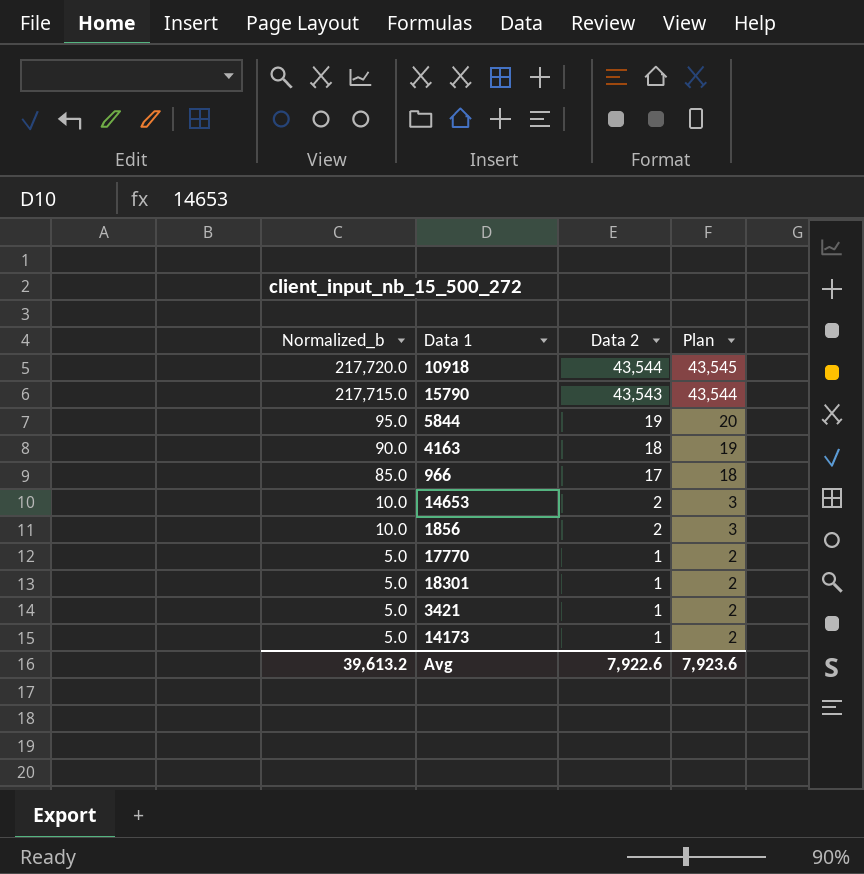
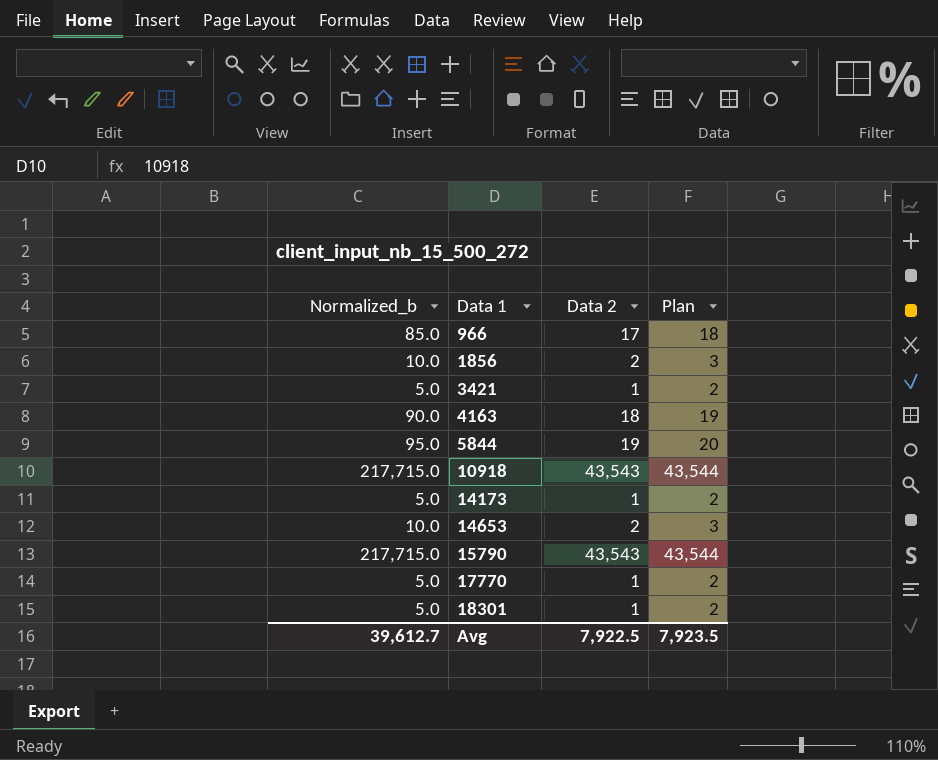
row order: Normalized_b descending -> Data 1 ascending
10918 | Normalized_b: 217,720.0 -> 217,715.0
10918 | Data 2: 43,544 -> 43,543
10918 | Plan: 43,545 -> 43,544
Avg | Normalized_b: 39,613.2 -> 39,612.7
Avg | Data 2: 7,922.6 -> 7,922.5
Avg | Plan: 7,923.6 -> 7,923.5

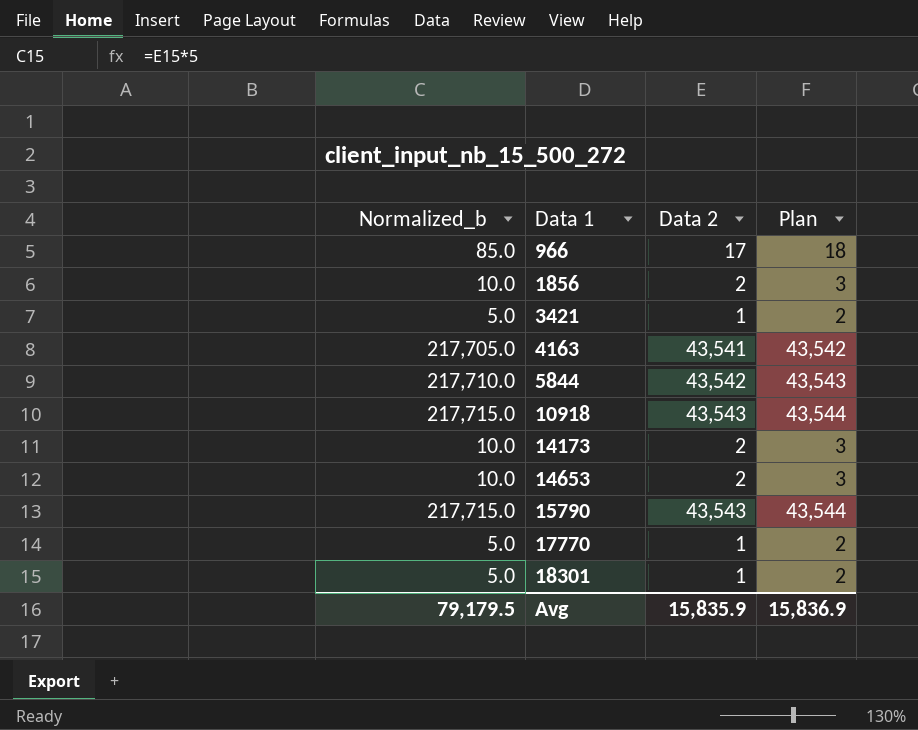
4163 | Normalized_b: 90.0 -> 217,705.0
4163 | Data 2: 18 -> 43,541
4163 | Plan: 19 -> 43,542
5844 | Normalized_b: 95.0 -> 217,710.0
5844 | Data 2: 19 -> 43,542
5844 | Plan: 20 -> 43,543
14173 | Normalized_b: 5.0 -> 10.0
14173 | Data 2: 1 -> 2
14173 | Plan: 2 -> 3
Avg | Normalized_b: 39,612.7 -> 79,179.5
Avg | Data 2: 7,922.5 -> 15,835.9
Avg | Plan: 7,923.5 -> 15,836.9

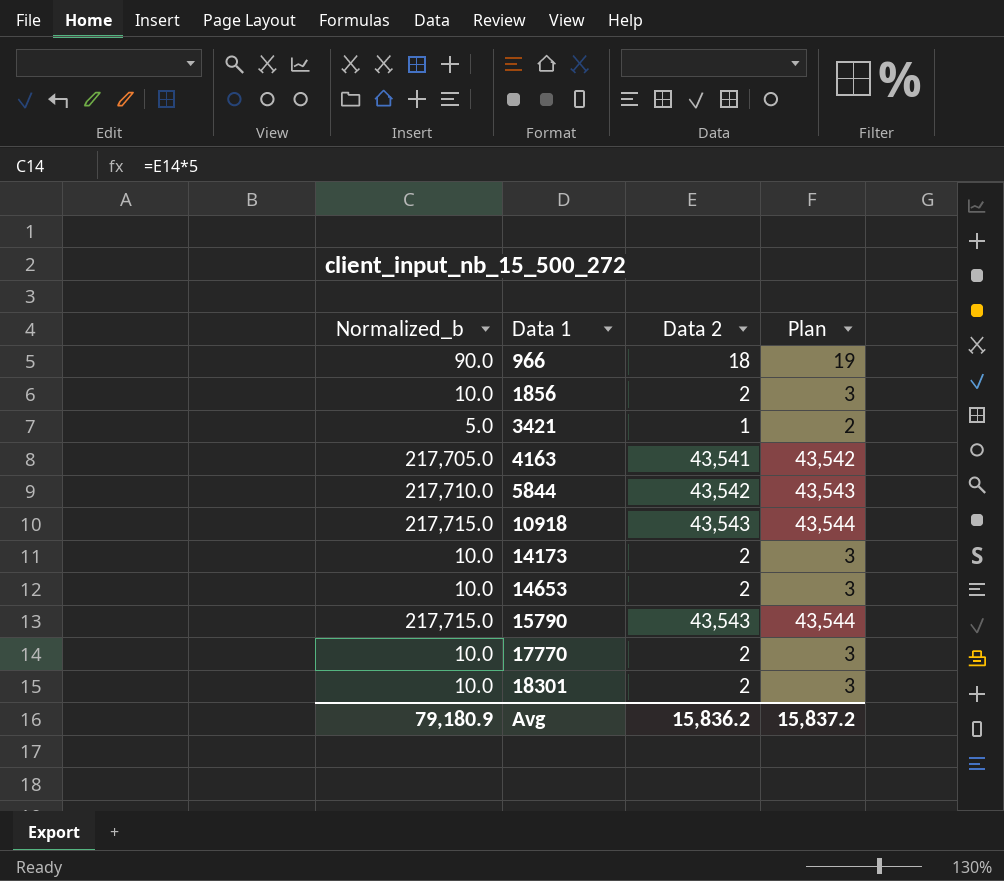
966 | Normalized_b: 85.0 -> 90.0
966 | Data 2: 17 -> 18
966 | Plan: 18 -> 19
17770 | Normalized_b: 5.0 -> 10.0
17770 | Data 2: 1 -> 2
17770 | Plan: 2 -> 3
18301 | Normalized_b: 5.0 -> 10.0
18301 | Data 2: 1 -> 2
18301 | Plan: 2 -> 3
Avg | Normalized_b: 79,179.5 -> 79,180.9
Avg | Data 2: 15,835.9 -> 15,836.2
Avg | Plan: 15,836.9 -> 15,837.2

